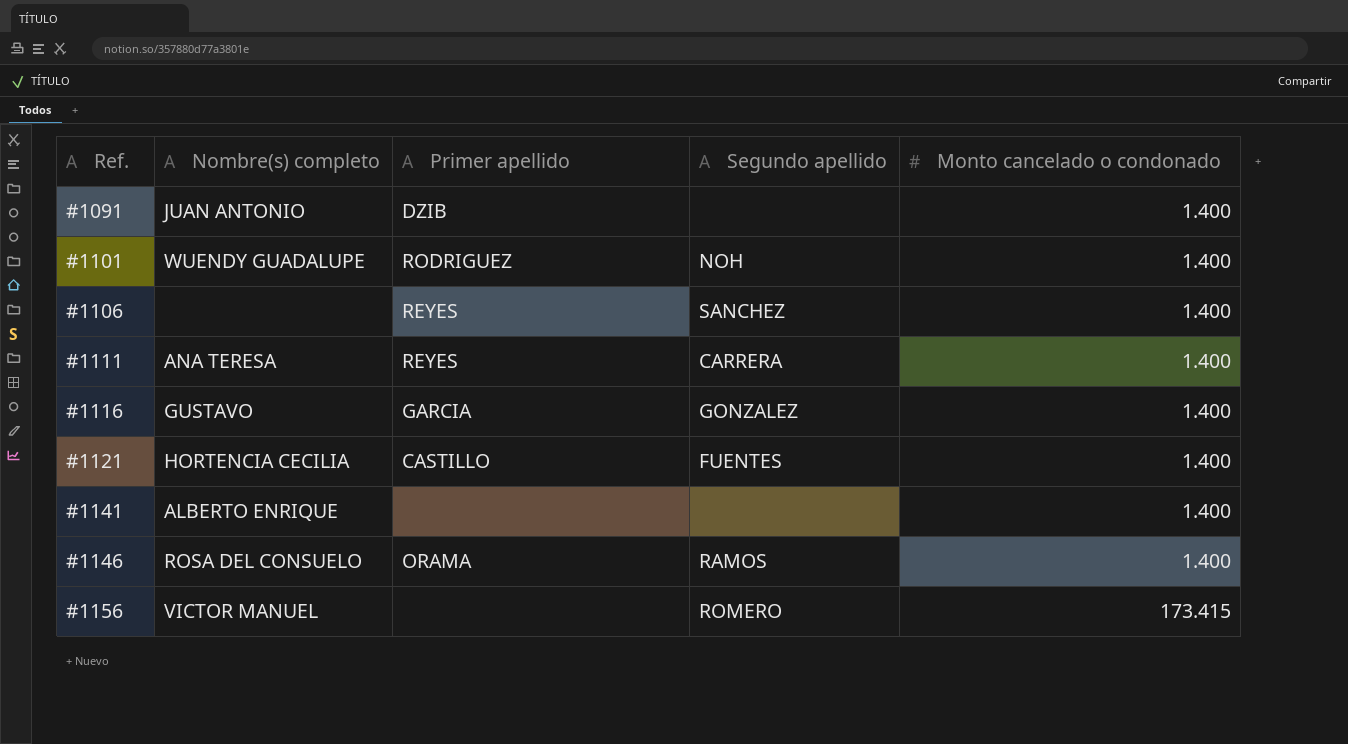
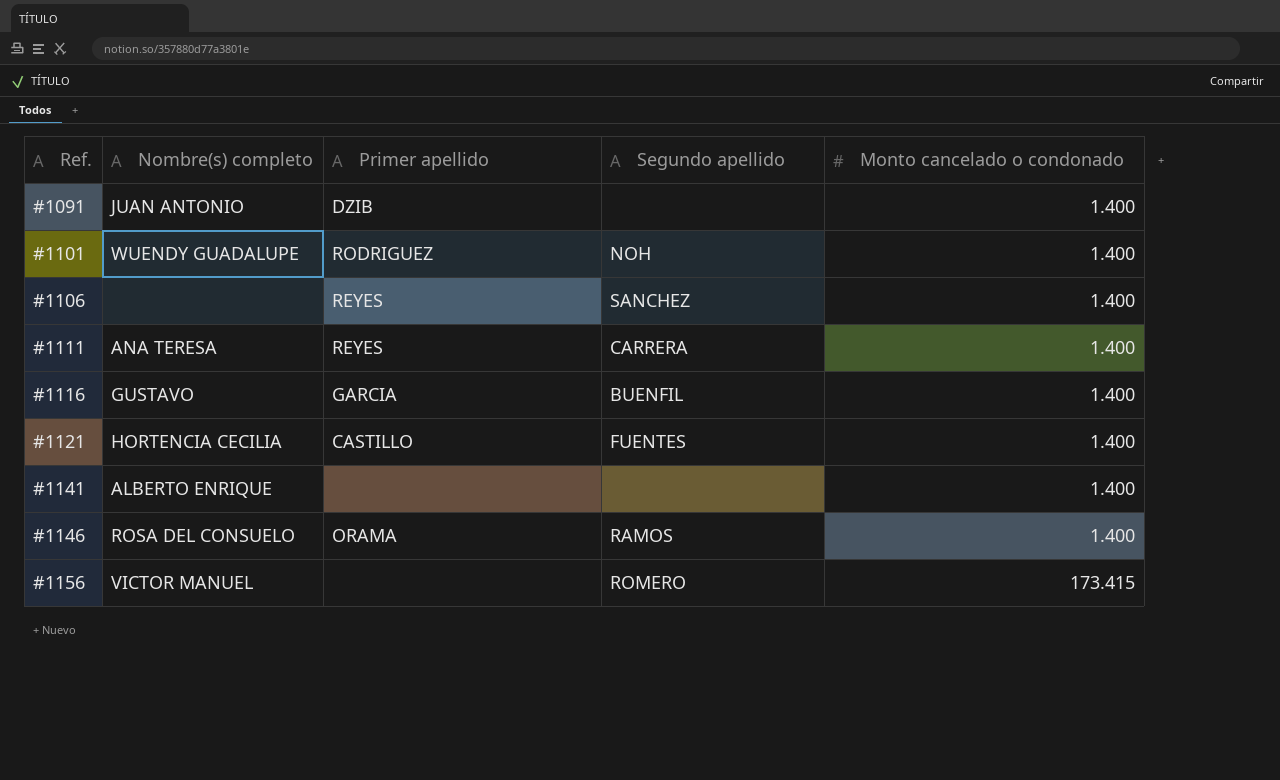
#1116 | Segundo apellido: GONZALEZ -> BUENFIL

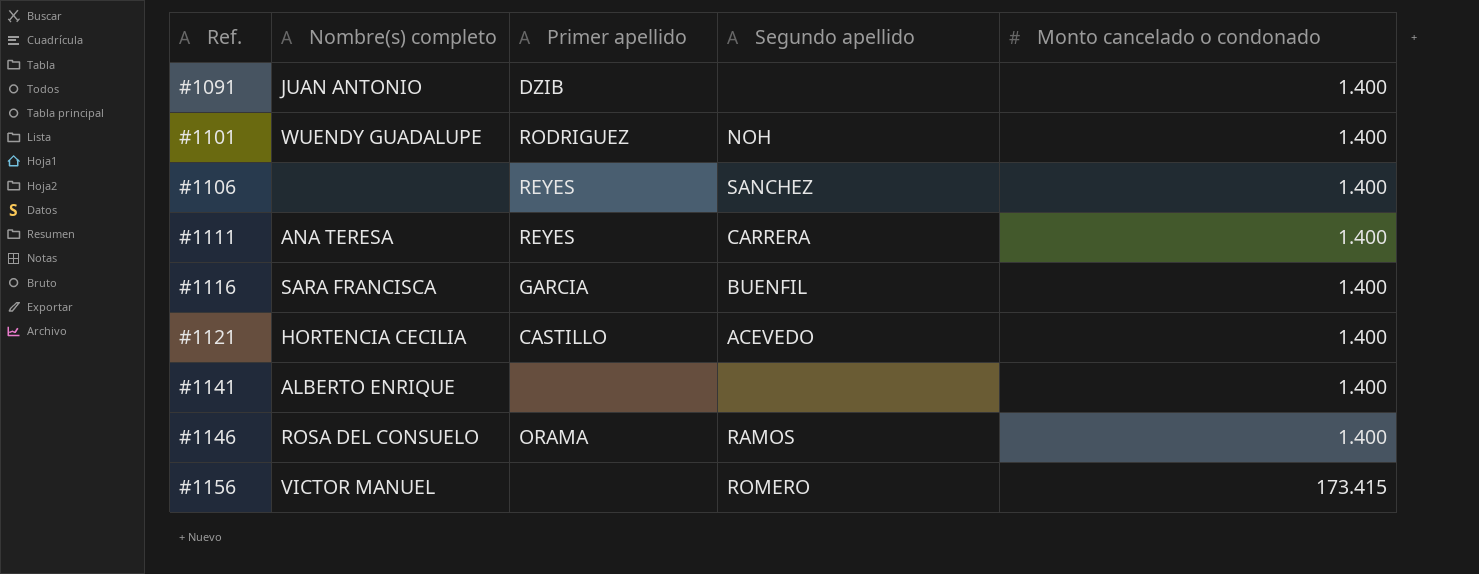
#1116 | Nombre(s) completo: GUSTAVO -> SARA FRANCISCA
#1121 | Segundo apellido: FUENTES -> ACEVEDO

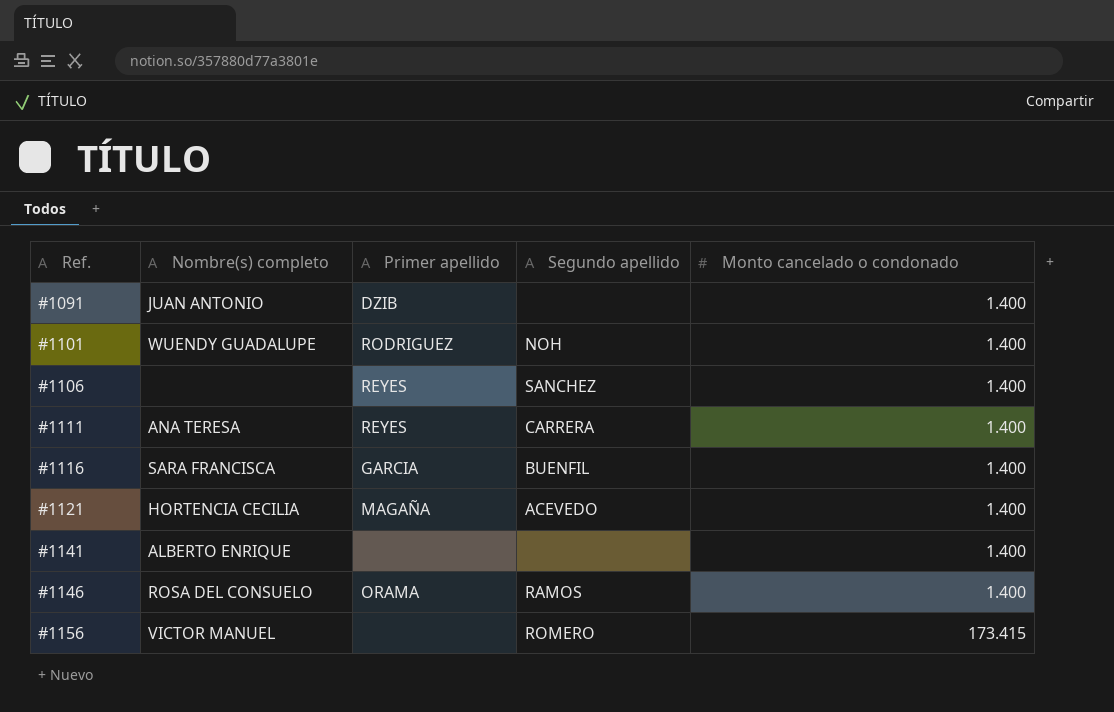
#1121 | Primer apellido: CASTILLO -> MAGAÑA

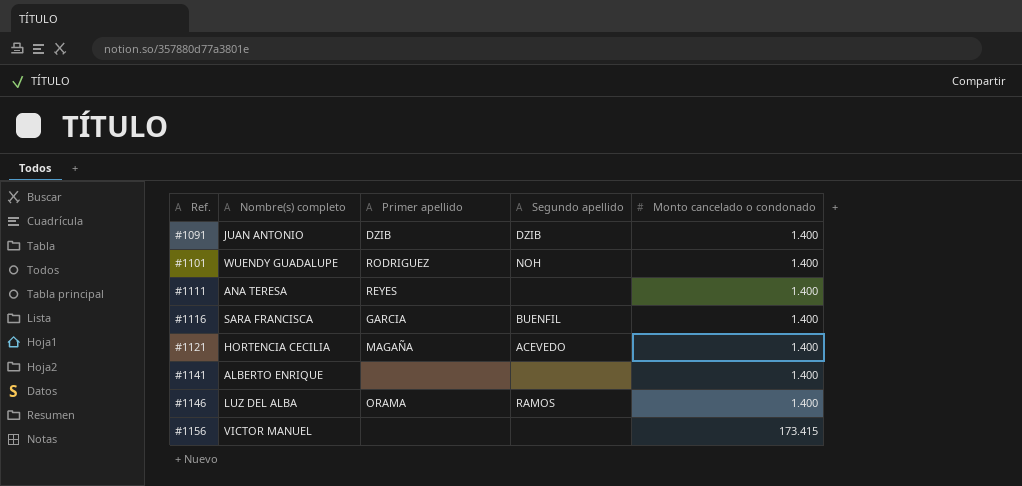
row #1106: none | REYES | SANCHEZ | 1.400 -> none
#1091 | Segundo apellido: none -> DZIB
#1111 | Segundo apellido: CARRERA -> none
#1146 | Nombre(s) completo: ROSA DEL CONSUELO -> LUZ DEL ALBA
#1156 | Segundo apellido: ROMERO -> none

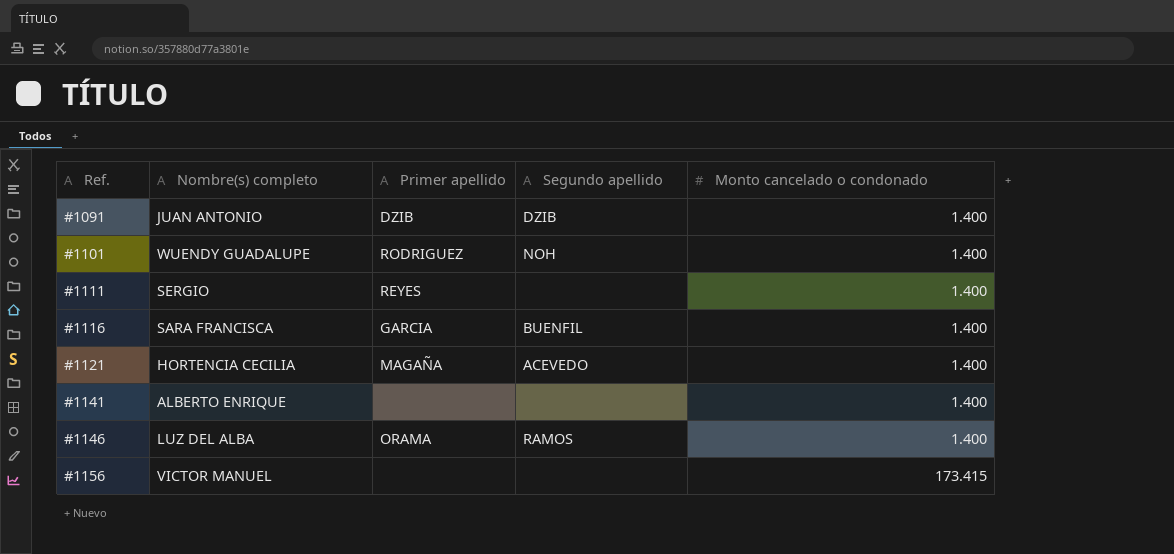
#1111 | Nombre(s) completo: ANA TERESA -> SERGIO

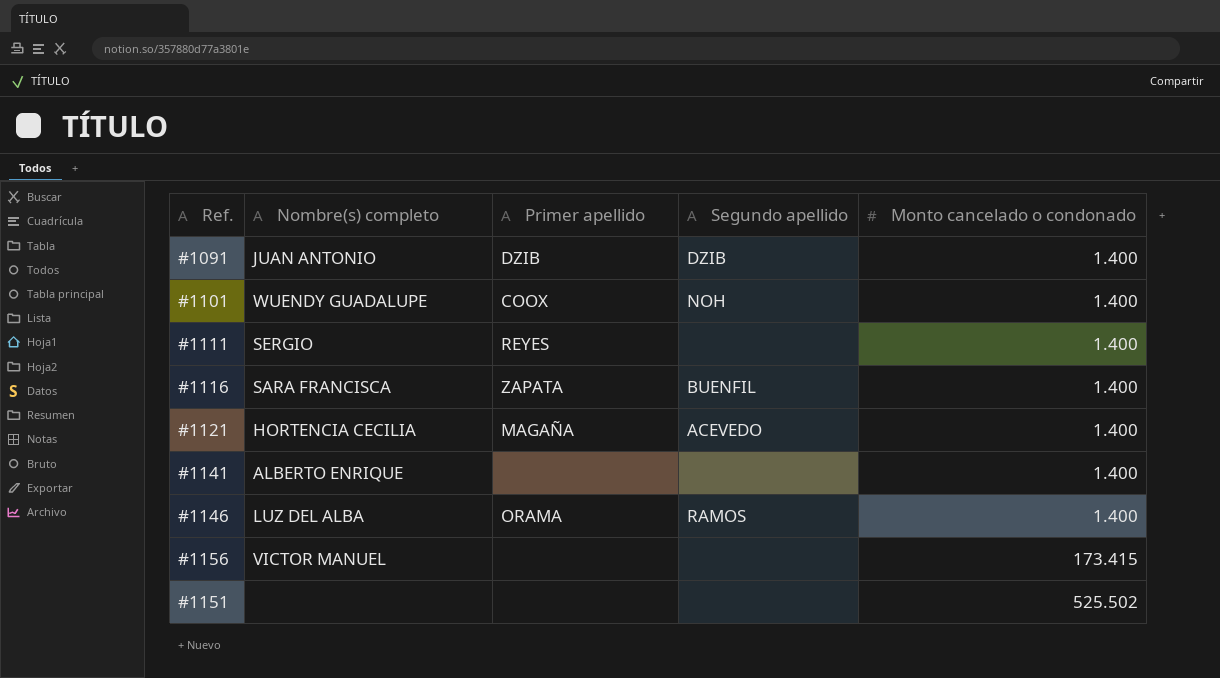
#1101 | Primer apellido: RODRIGUEZ -> COOX
#1116 | Primer apellido: GARCIA -> ZAPATA
row #1151: none -> none | none | none | 525.502

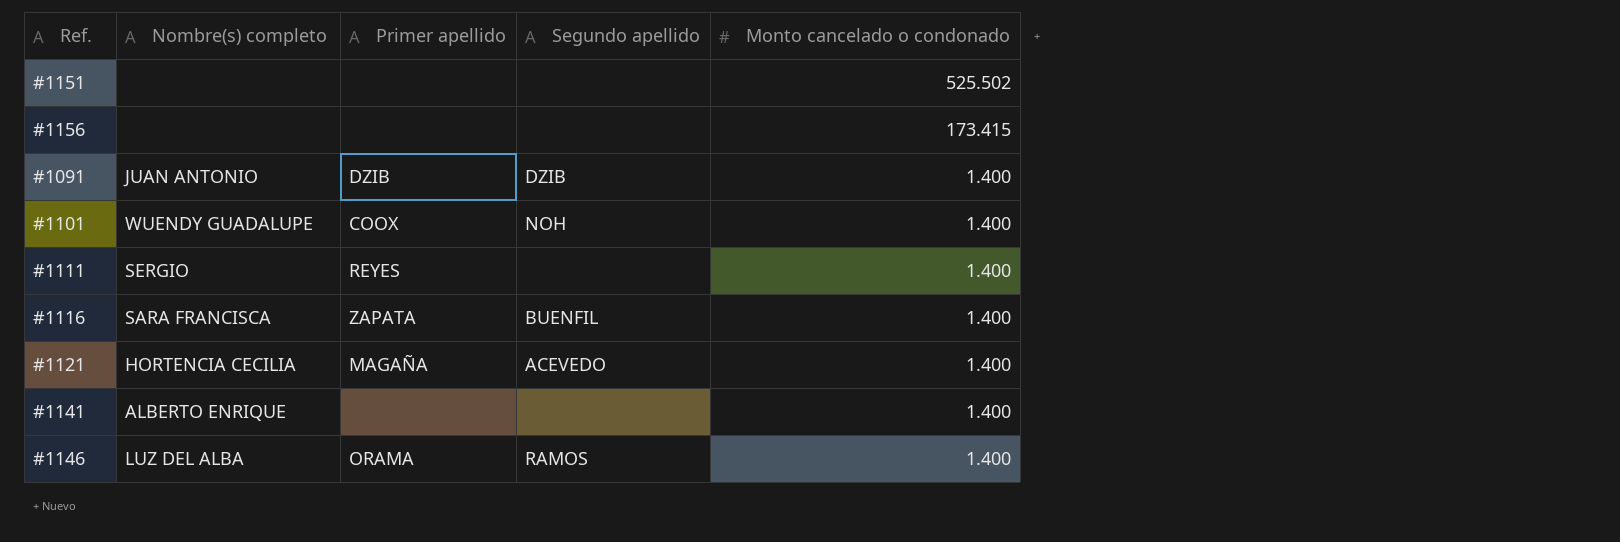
row order: Monto cancelado o condonado ascending -> Monto cancelado o condonado descending
#1156 | Nombre(s) completo: VICTOR MANUEL -> none

